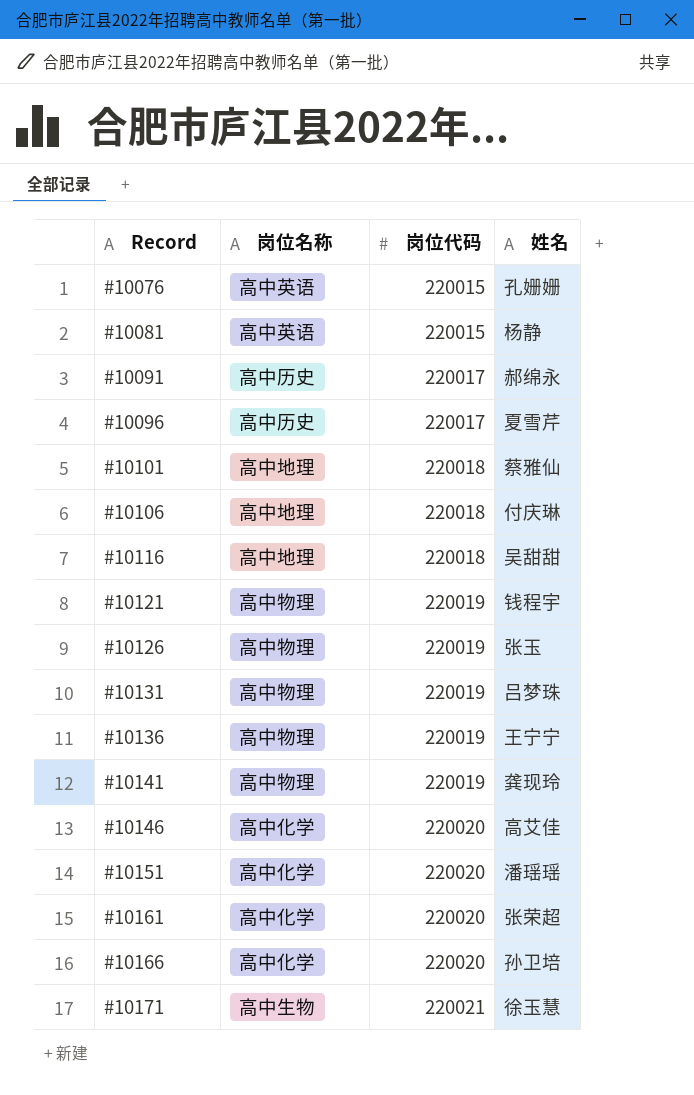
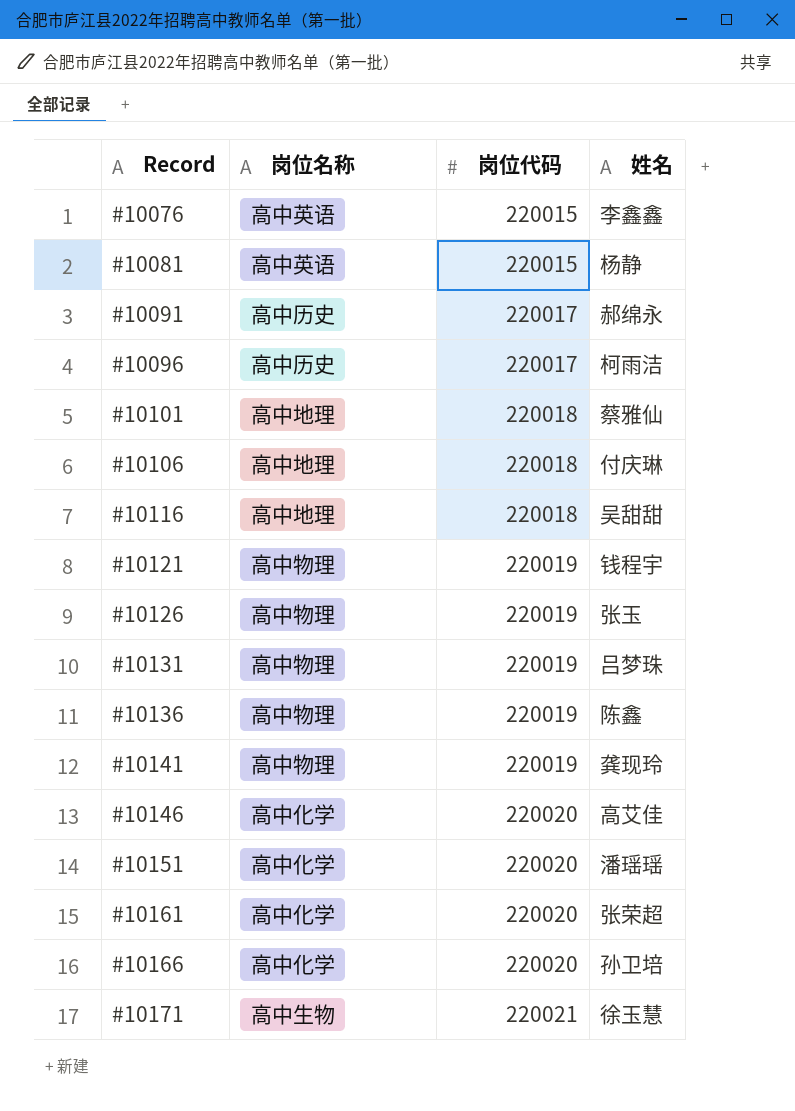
#10076 | 姓名: 孔姗姗 -> 李鑫鑫
#10096 | 姓名: 夏雪芹 -> 柯雨洁
#10136 | 姓名: 王宁宁 -> 陈鑫

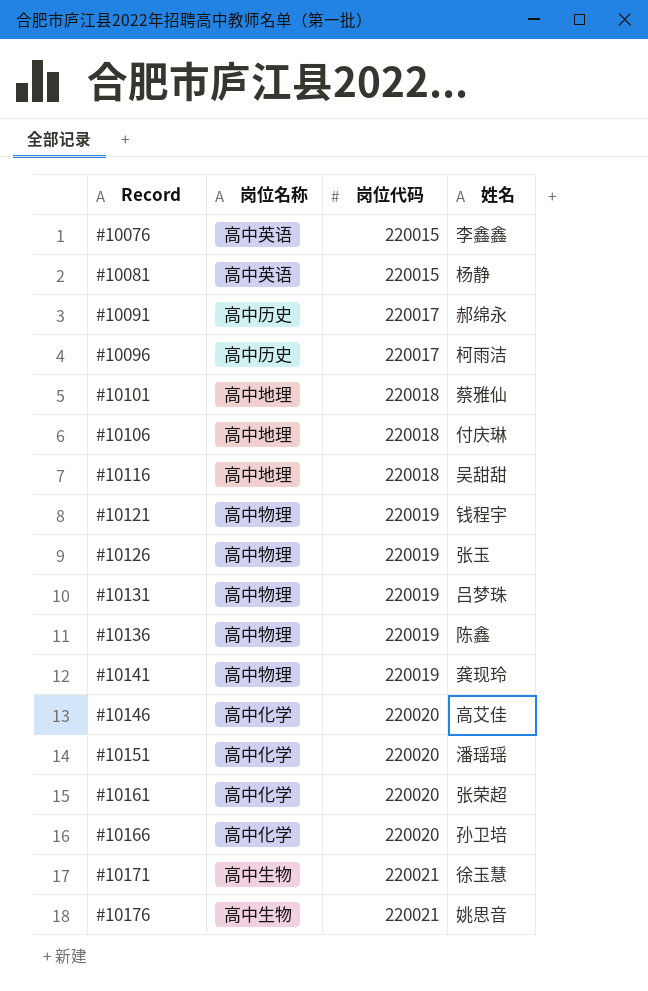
row #10176: none -> 高中生物 | 220021 | 姚思音

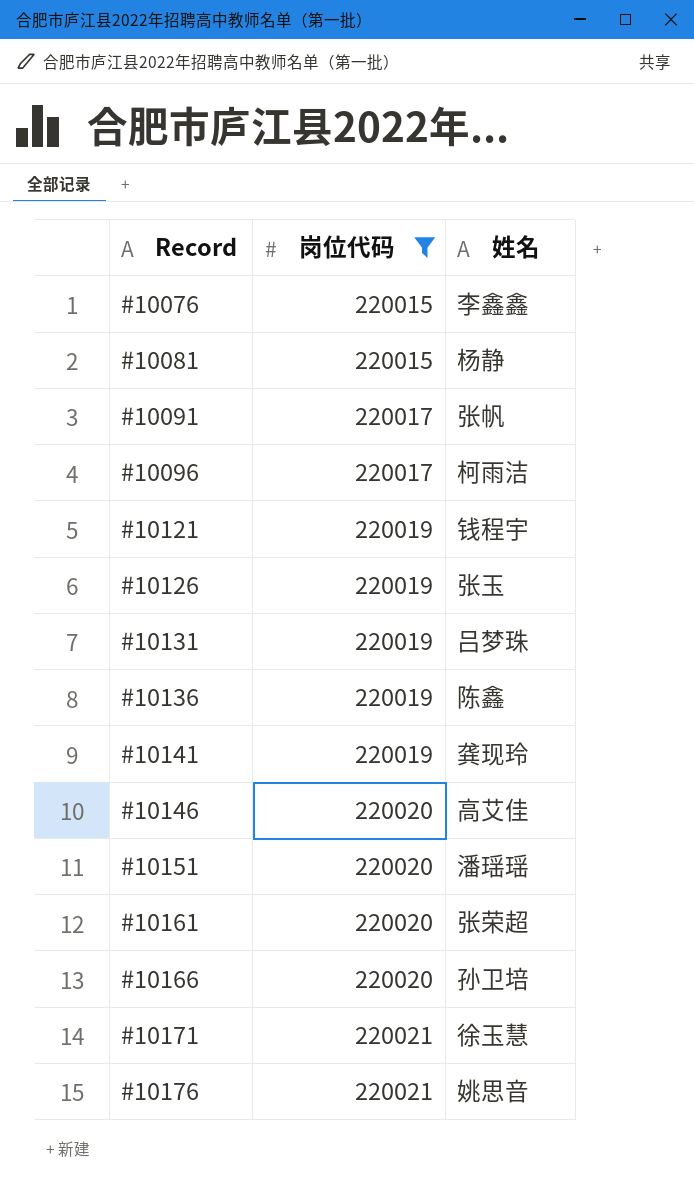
filter: none -> 岗位代码 != 220018
column 岗位名称 | position: 2 -> none
#10091 | 姓名: 郝绵永 -> 张帆

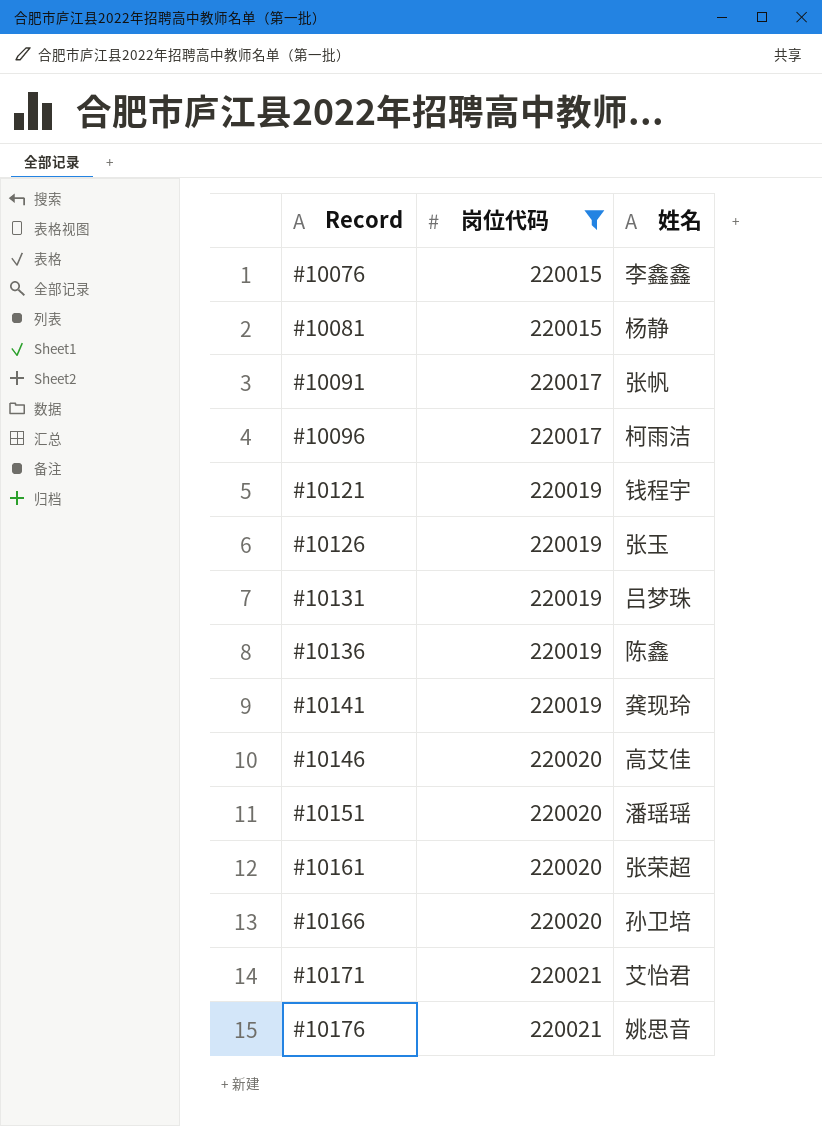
#10171 | 姓名: 徐玉慧 -> 艾怡君

